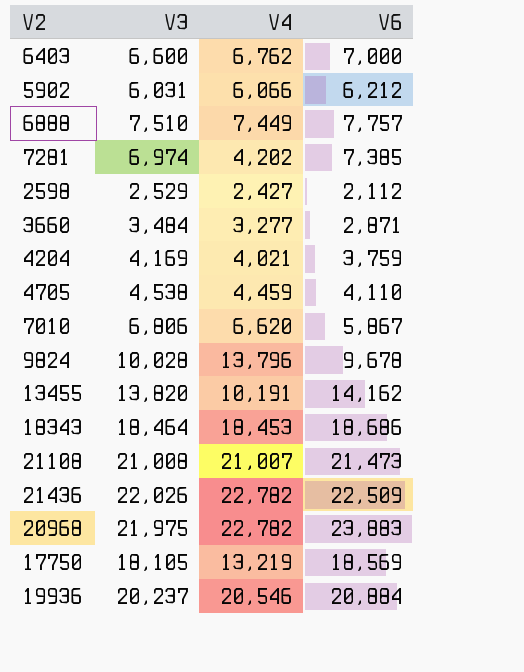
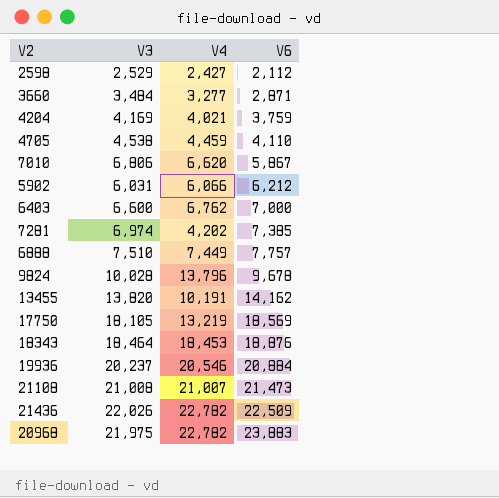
row order: none -> V6 ascending
18343 | V6: 18,686 -> 18,876

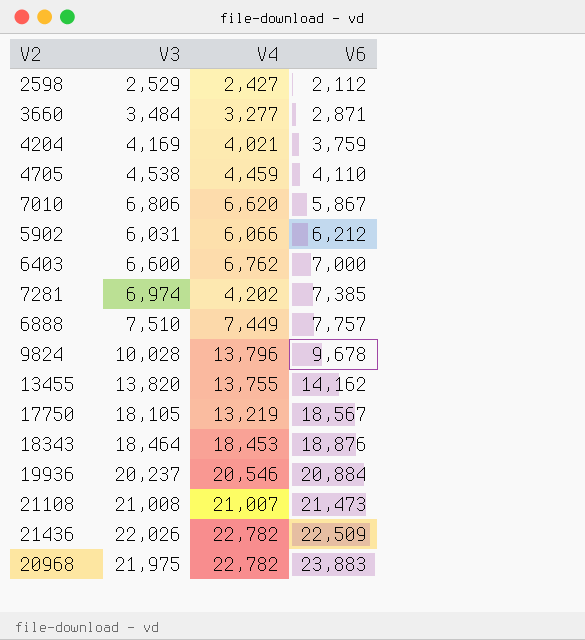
13455 | V4: 10,191 -> 13,755
17750 | V6: 18,569 -> 18,567

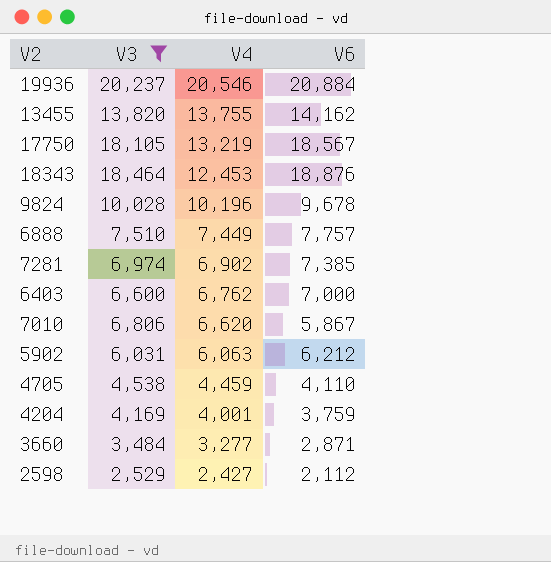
filter: none -> V3 <= 20,237
row order: V6 ascending -> V4 descending
18343 | V4: 18,453 -> 12,453
9824 | V4: 13,796 -> 10,196
7281 | V4: 4,202 -> 6,902
5902 | V4: 6,066 -> 6,063
4204 | V4: 4,021 -> 4,001

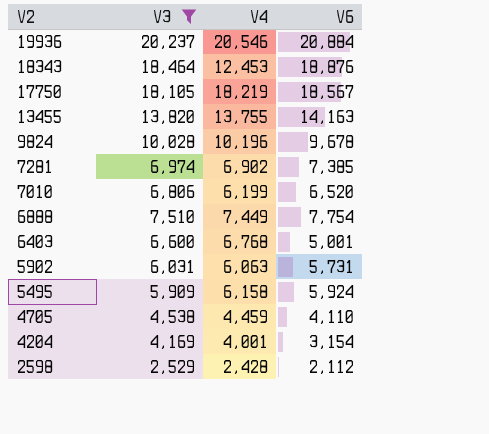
row order: V4 descending -> V2 descending
row 3660: 3,484 | 3,277 | 2,871 -> none
17750 | V4: 13,219 -> 18,219
13455 | V6: 14,162 -> 14,163
7010 | V4: 6,620 -> 6,199
7010 | V6: 5,867 -> 6,520
6888 | V6: 7,757 -> 7,754
6403 | V4: 6,762 -> 6,768
6403 | V6: 7,000 -> 5,001
5902 | V6: 6,212 -> 5,731
row 5495: none -> 5,909 | 6,158 | 5,924
4204 | V6: 3,759 -> 3,154
2598 | V4: 2,427 -> 2,428

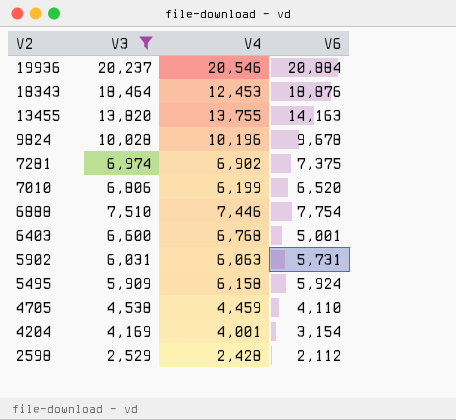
row 17750: 18,105 | 18,219 | 18,567 -> none
7281 | V6: 7,385 -> 7,375
6888 | V4: 7,449 -> 7,446

